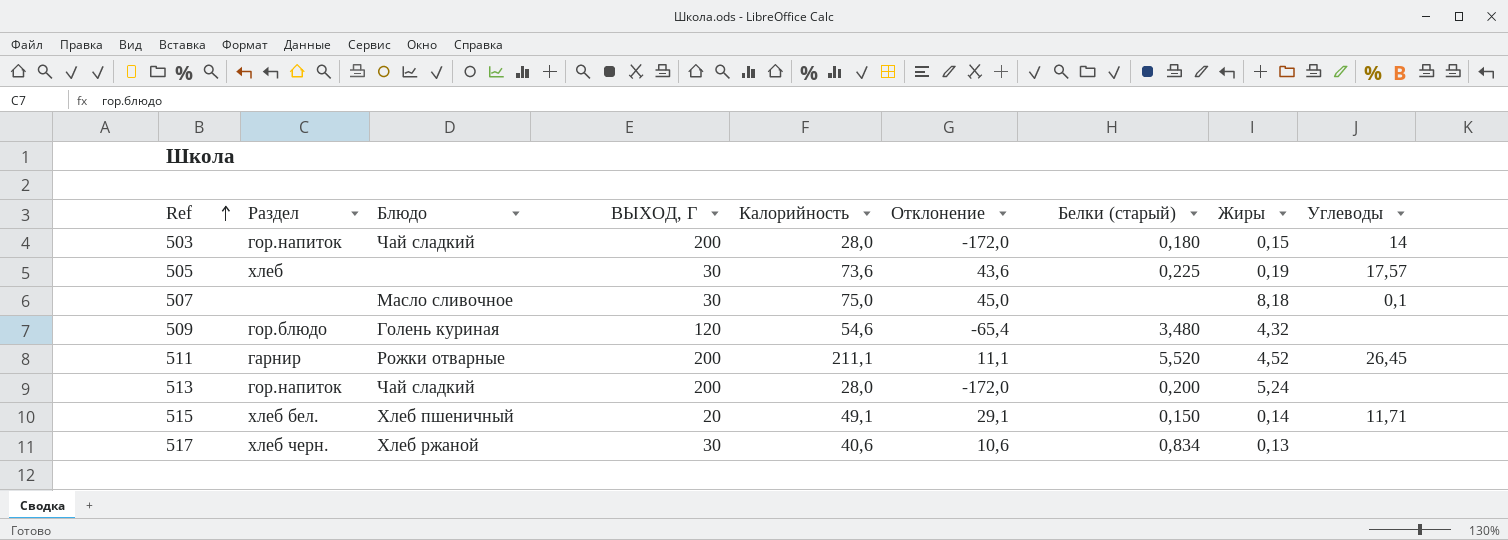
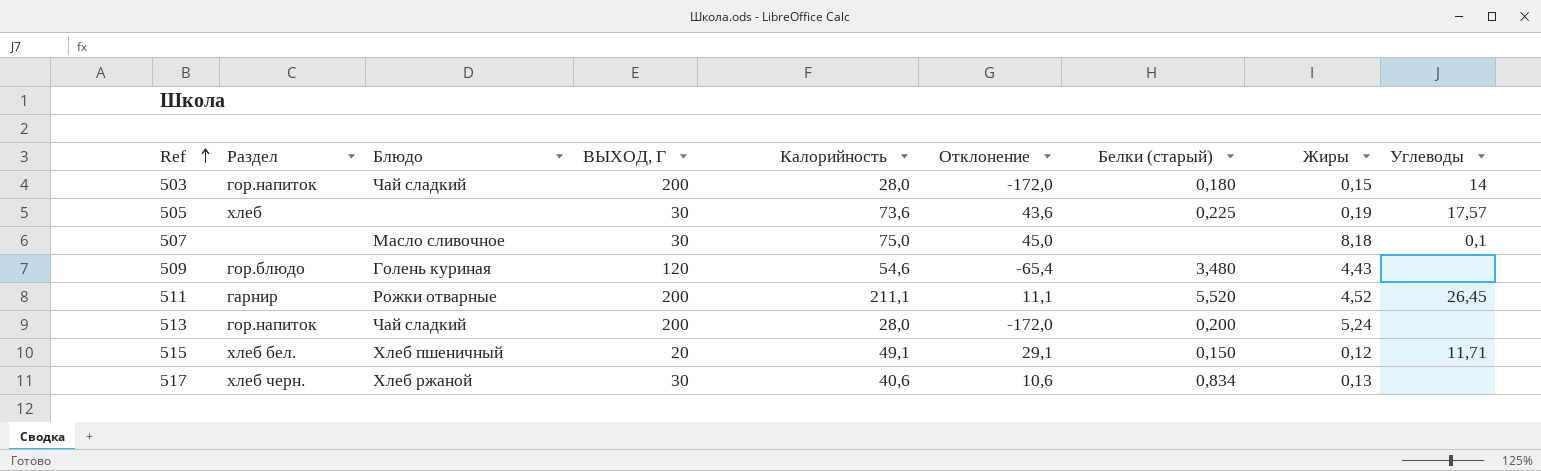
509 | Жиры: 4,32 -> 4,43
515 | Жиры: 0,14 -> 0,12

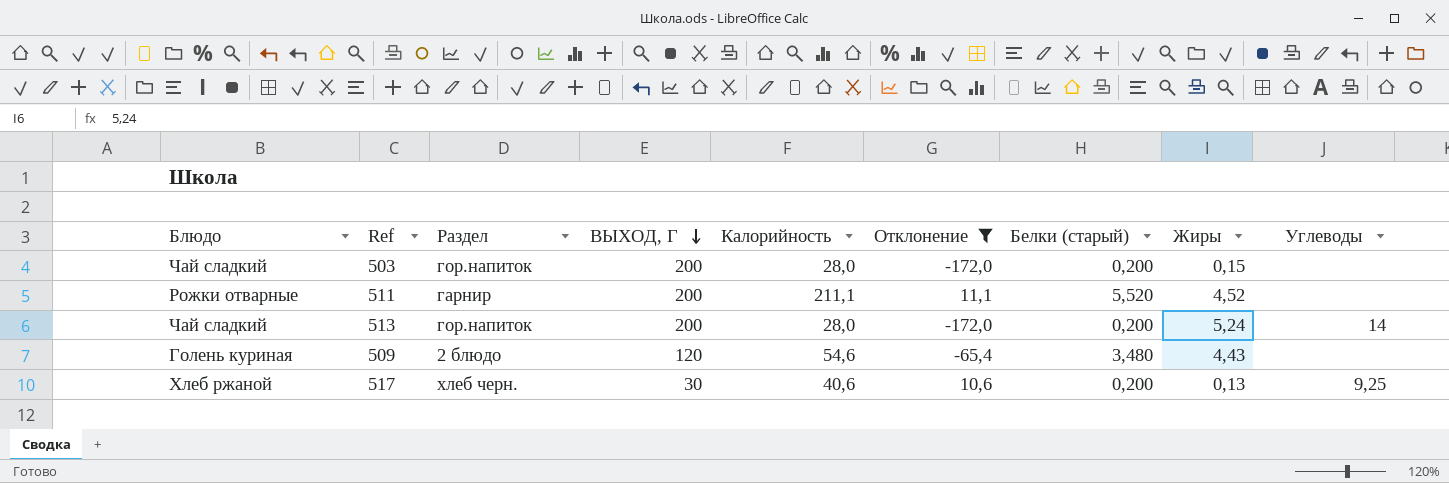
filter: none -> Отклонение <= 11,1
row order: Ref ascending -> ВЫХОД, Г descending
column Блюдо | position: 3 -> 1
503 | Белки (старый): 0,180 -> 0,200
503 | Углеводы: 14 -> none
511 | Углеводы: 26,45 -> none
513 | Углеводы: none -> 14
509 | Раздел: гор.блюдо -> 2 блюдо
517 | Белки (старый): 0,834 -> 0,200
517 | Углеводы: none -> 9,25

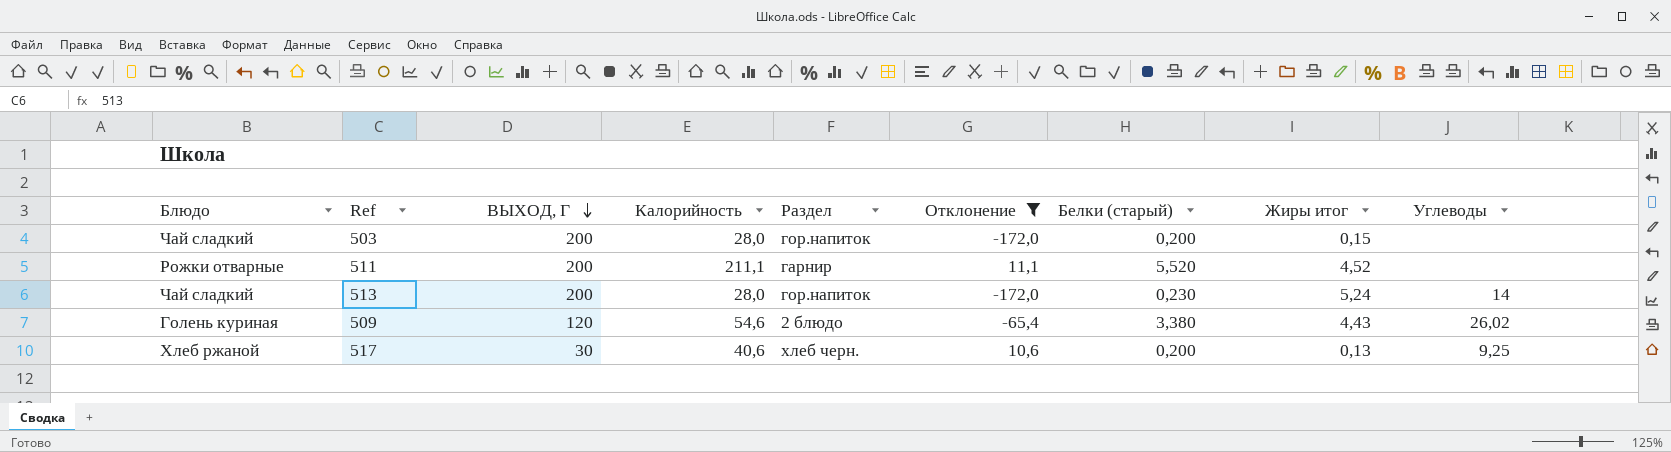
column Раздел | position: 3 -> 5
column name: Жиры -> Жиры итог
513 | Белки (старый): 0,200 -> 0,230
509 | Белки (старый): 3,480 -> 3,380
509 | Углеводы: none -> 26,02

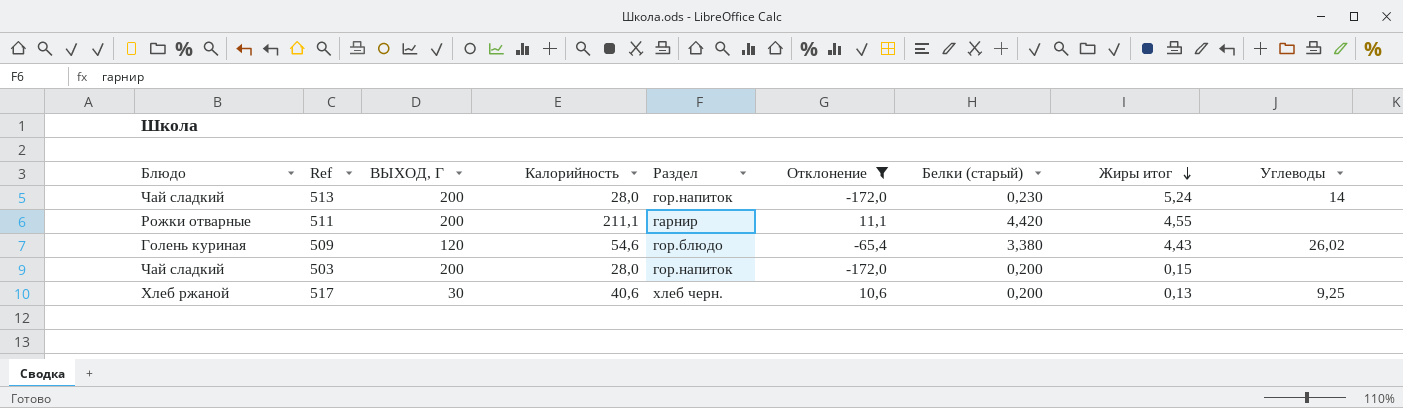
row order: ВЫХОД, Г descending -> Жиры итог descending
511 | Белки (старый): 5,520 -> 4,420
511 | Жиры итог: 4,52 -> 4,55
509 | Раздел: 2 блюдо -> гор.блюдо

